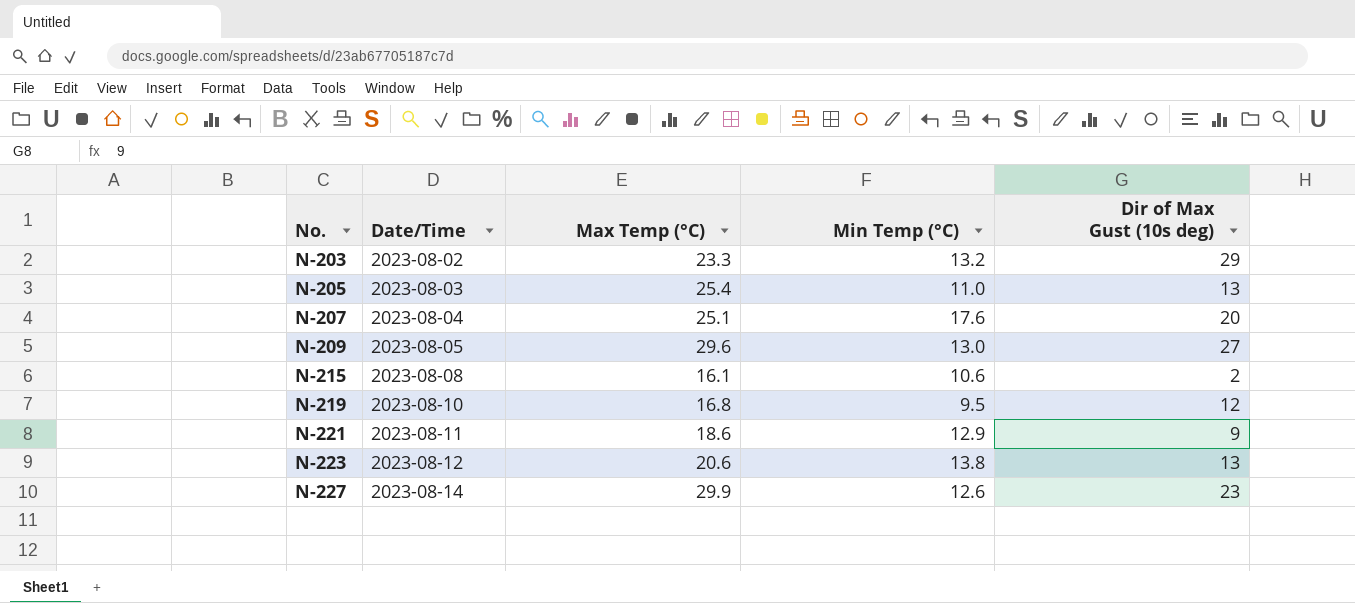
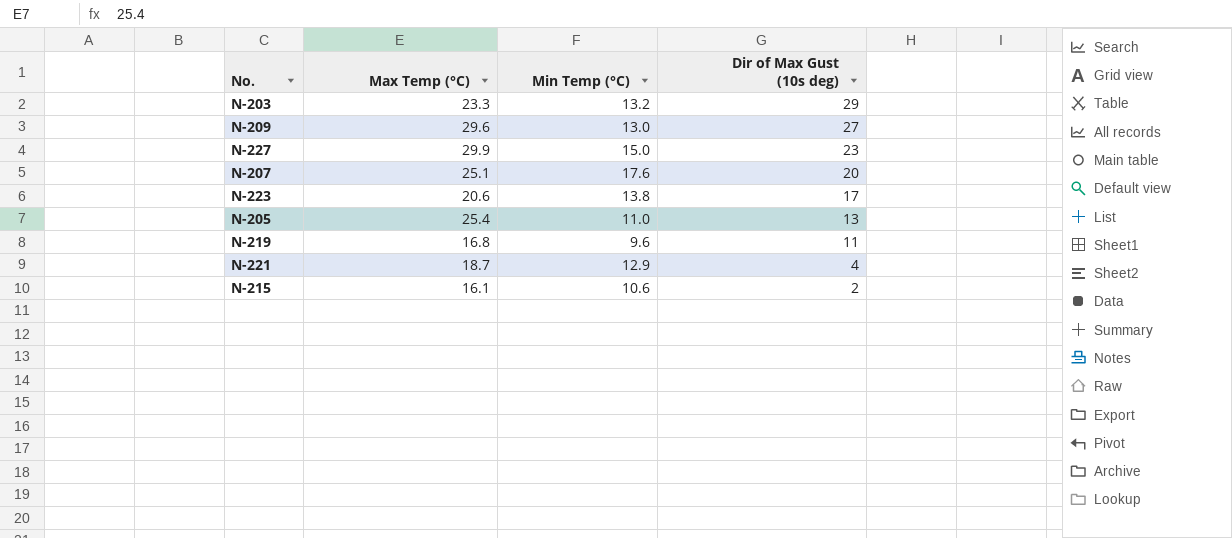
row order: No. ascending -> Dir of Max Gust (10s deg) descending
column Date/Time | position: 2 -> none
N-227 | Min Temp (°C): 12.6 -> 15.0
N-223 | Dir of Max Gust (10s deg): 13 -> 17
N-219 | Min Temp (°C): 9.5 -> 9.6
N-219 | Dir of Max Gust (10s deg): 12 -> 11
N-221 | Max Temp (°C): 18.6 -> 18.7
N-221 | Dir of Max Gust (10s deg): 9 -> 4

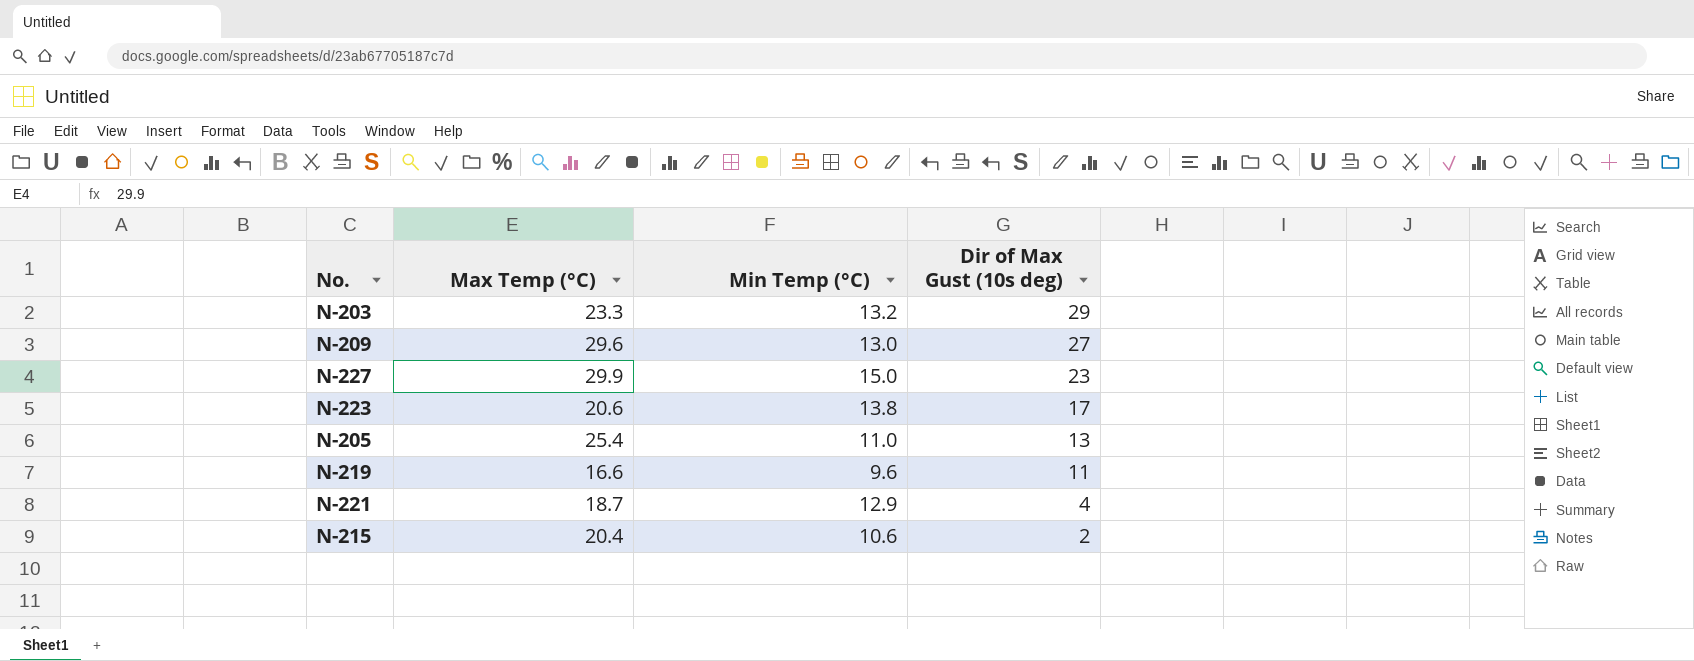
row N-207: 25.1 | 17.6 | 20 -> none
N-219 | Max Temp (°C): 16.8 -> 16.6
N-215 | Max Temp (°C): 16.1 -> 20.4

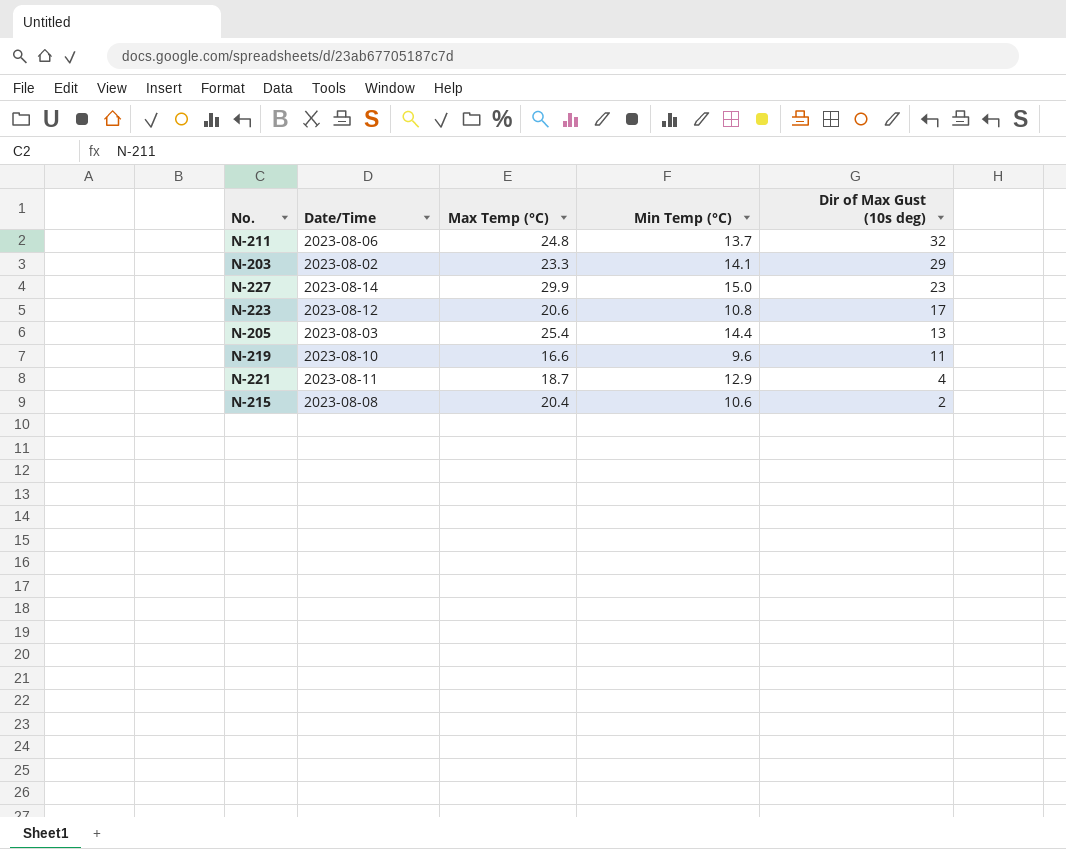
column Date/Time | position: none -> 2
row N-209: 29.6 | 13.0 | 27 -> none
row N-211: none -> 2023-08-06 | 24.8 | 13.7 | 32
N-203 | Min Temp (°C): 13.2 -> 14.1
N-223 | Min Temp (°C): 13.8 -> 10.8
N-205 | Min Temp (°C): 11.0 -> 14.4

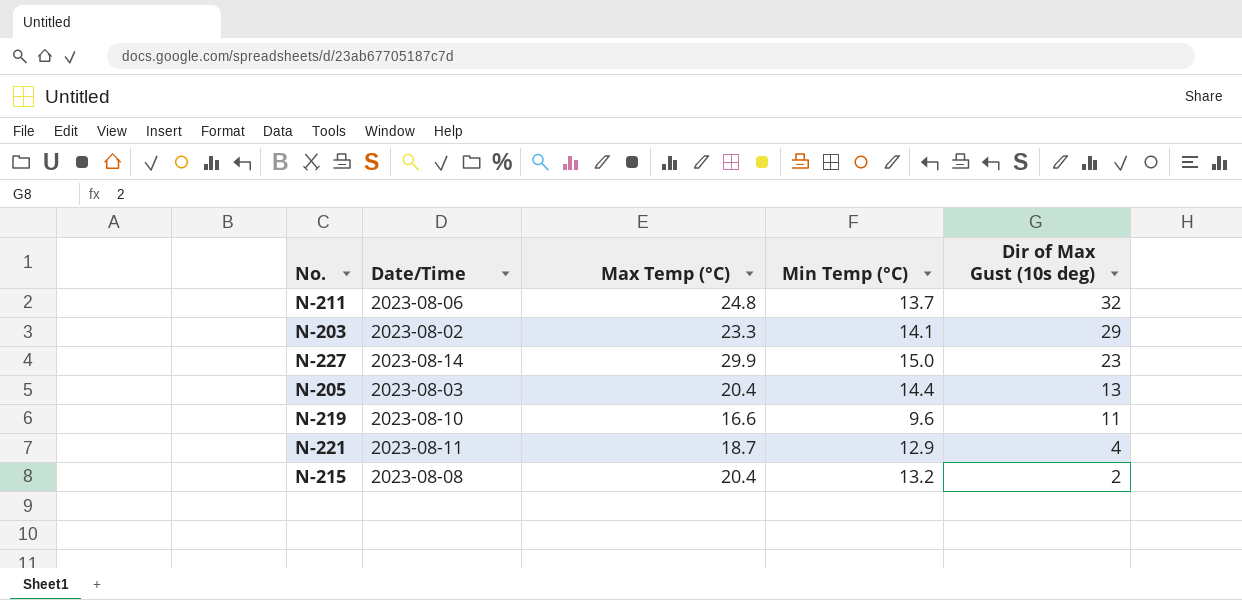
row N-223: 2023-08-12 | 20.6 | 10.8 | 17 -> none
N-205 | Max Temp (°C): 25.4 -> 20.4
N-215 | Min Temp (°C): 10.6 -> 13.2

